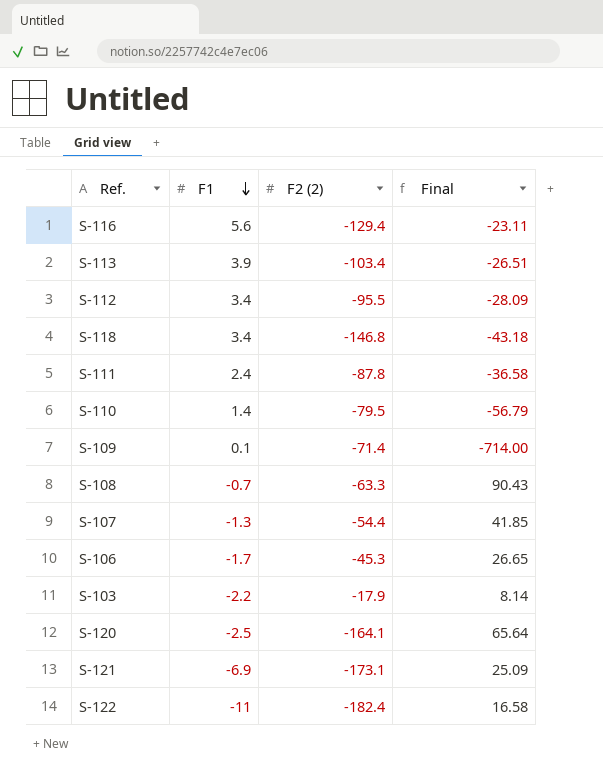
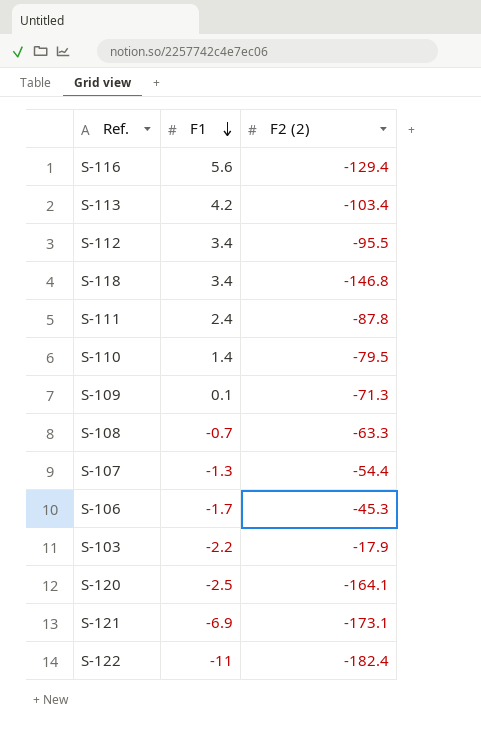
column Final | formula: [F2 (2)] / [F1] -> none
S-113 | F1: 3.9 -> 4.2
S-109 | F2 (2): -71.4 -> -71.3

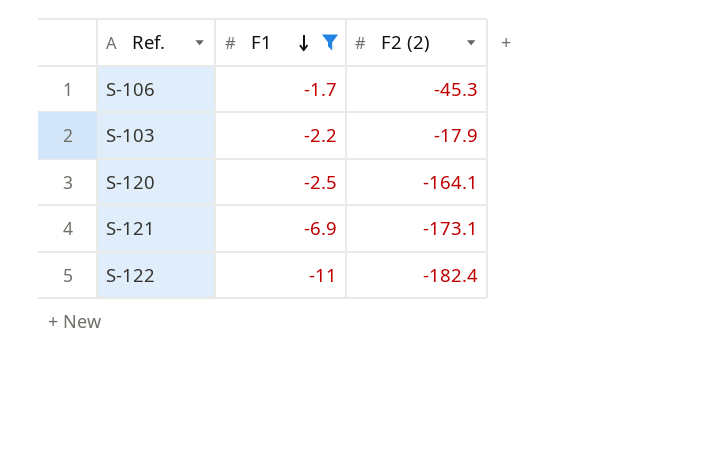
filter: none -> F1 <= -1.7

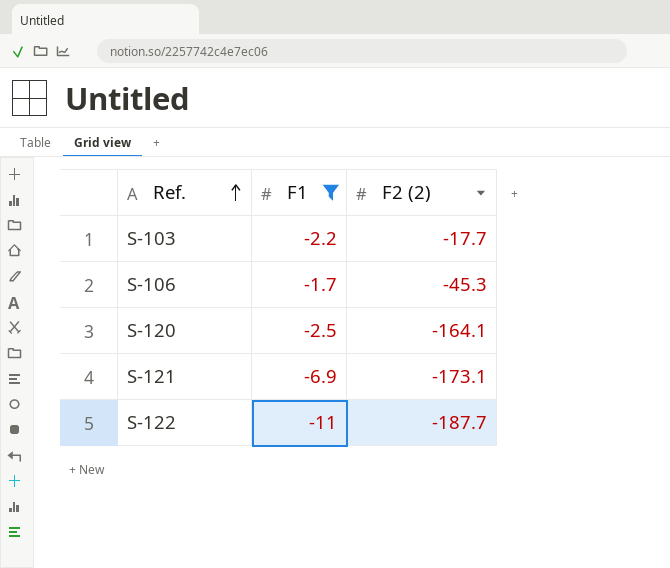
row order: F1 descending -> Ref. ascending
S-103 | F2 (2): -17.9 -> -17.7
S-122 | F2 (2): -182.4 -> -187.7

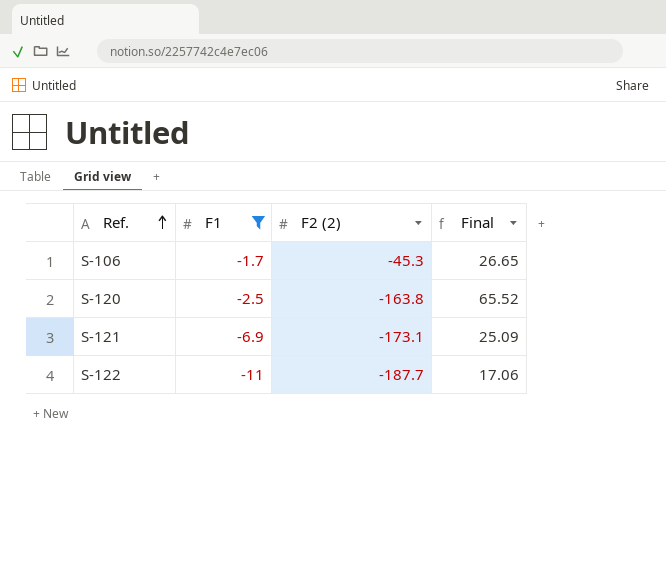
column Final | formula: none -> [F2 (2)] / [F1]
row S-103: -2.2 | -17.7 -> none
S-120 | F2 (2): -164.1 -> -163.8

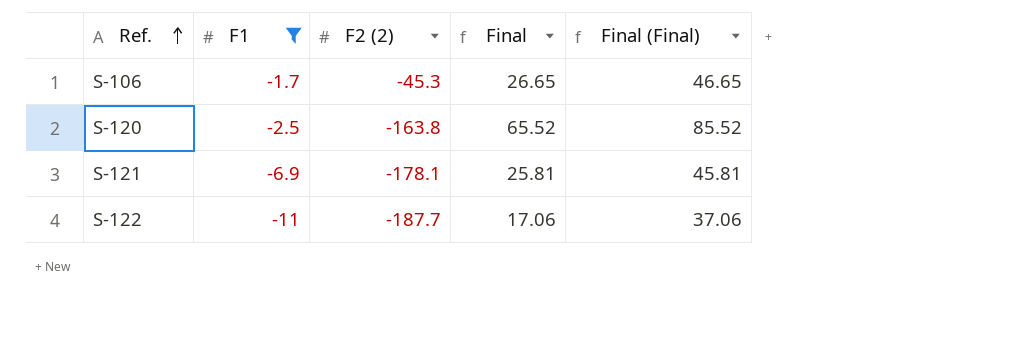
column Final (Final) | formula: none -> [Final] + 20
S-121 | F2 (2): -173.1 -> -178.1
S-121 | Final: 25.09 -> 25.81

